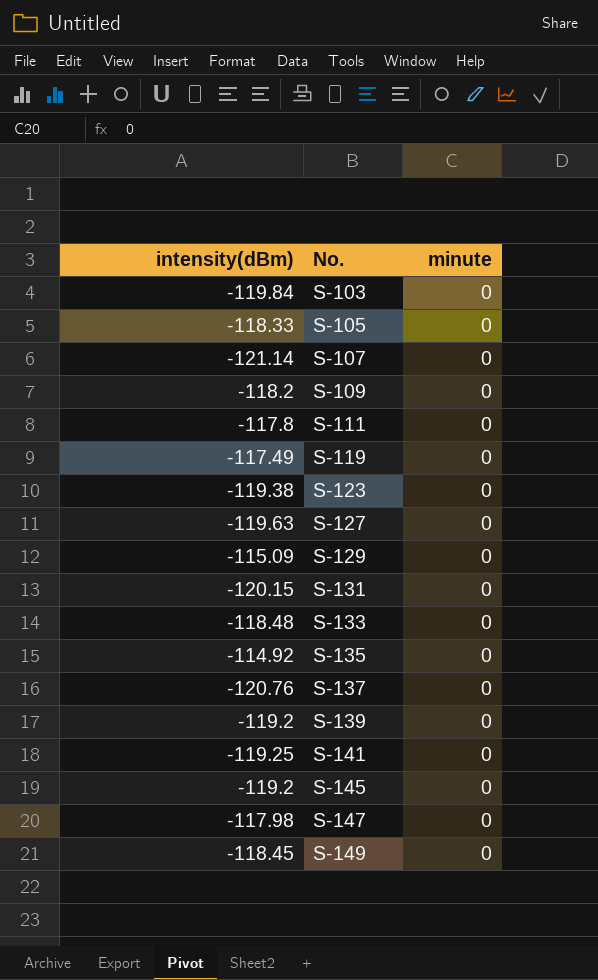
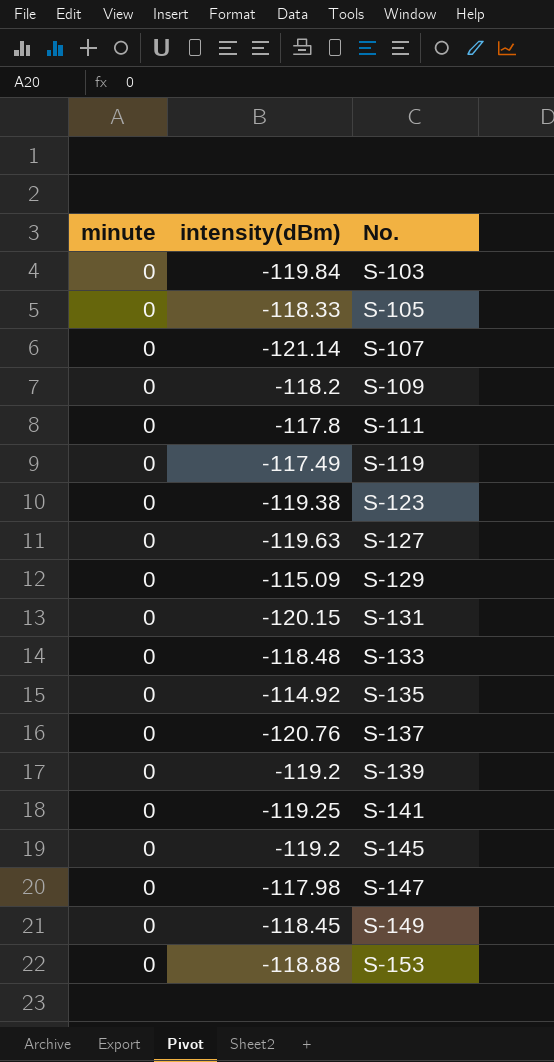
column minute | position: 3 -> 1
row S-153: none -> 0 | -118.88

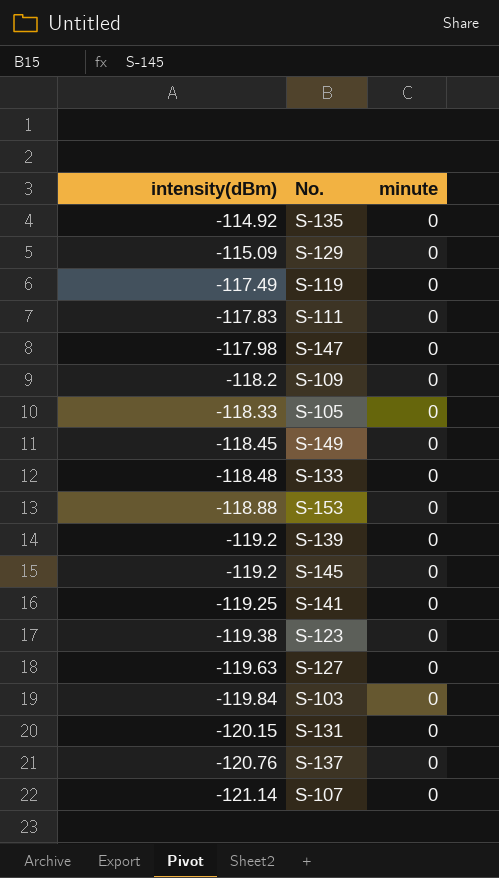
row order: No. ascending -> intensity(dBm) descending
column minute | position: 1 -> 3
S-111 | intensity(dBm): -117.8 -> -117.83

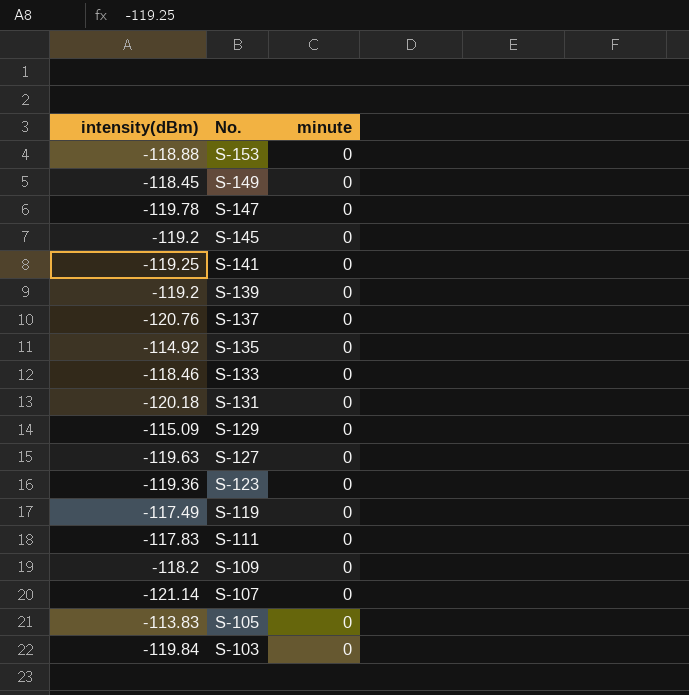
row order: intensity(dBm) descending -> No. descending
S-147 | intensity(dBm): -117.98 -> -119.78
S-133 | intensity(dBm): -118.48 -> -118.46
S-131 | intensity(dBm): -120.15 -> -120.18
S-123 | intensity(dBm): -119.38 -> -119.36
S-105 | intensity(dBm): -118.33 -> -113.83

